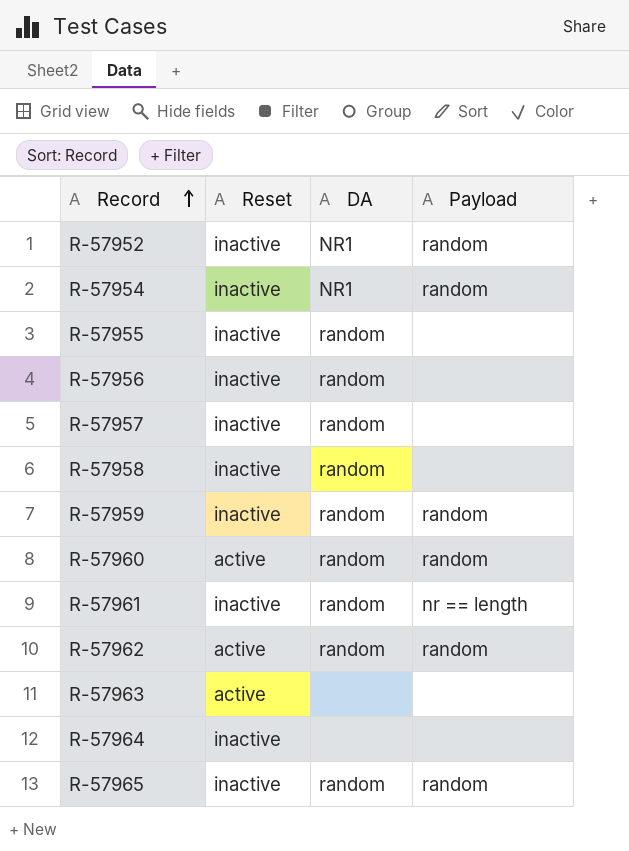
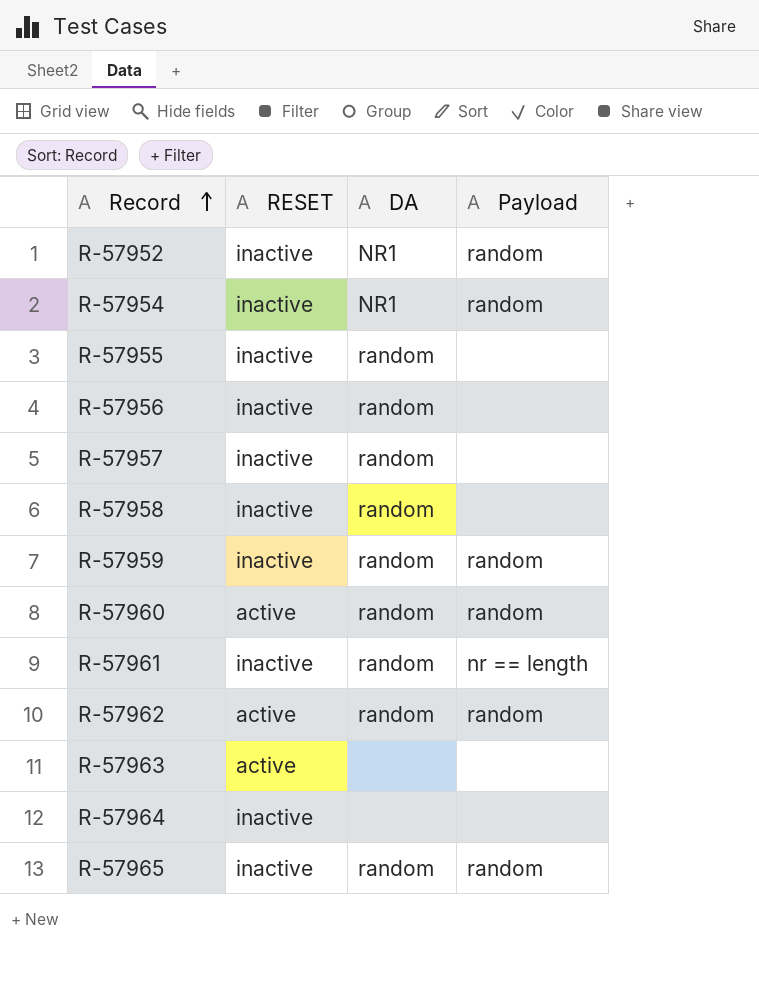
column name: Reset -> RESET

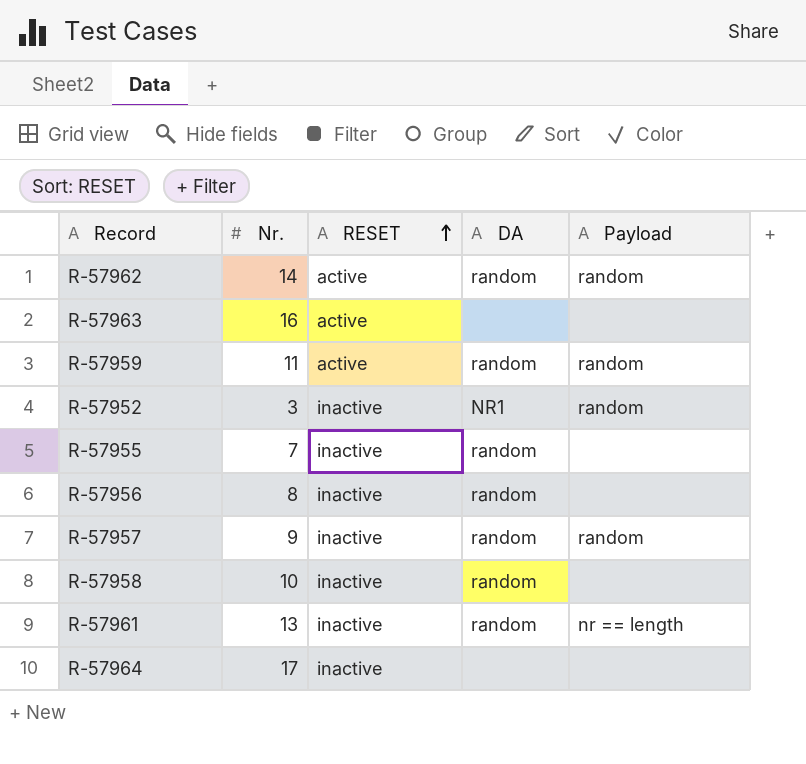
row order: Record ascending -> RESET ascending
column Nr. | position: none -> 2
row R-57954: inactive | NR1 | random -> none
row R-57960: active | random | random -> none
row R-57965: inactive | random | random -> none
R-57959 | RESET: inactive -> active
R-57957 | Payload: none -> random

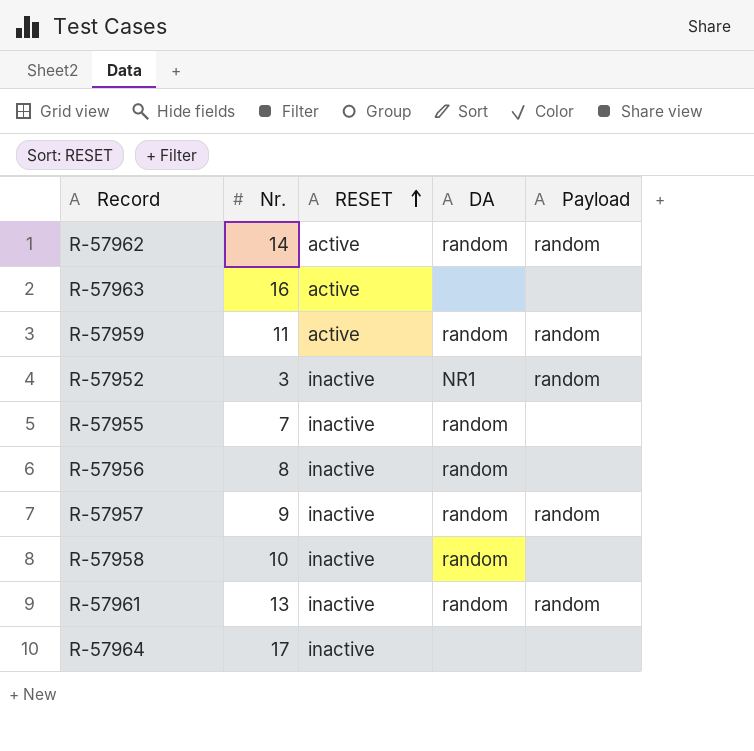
R-57961 | Payload: nr == length -> random

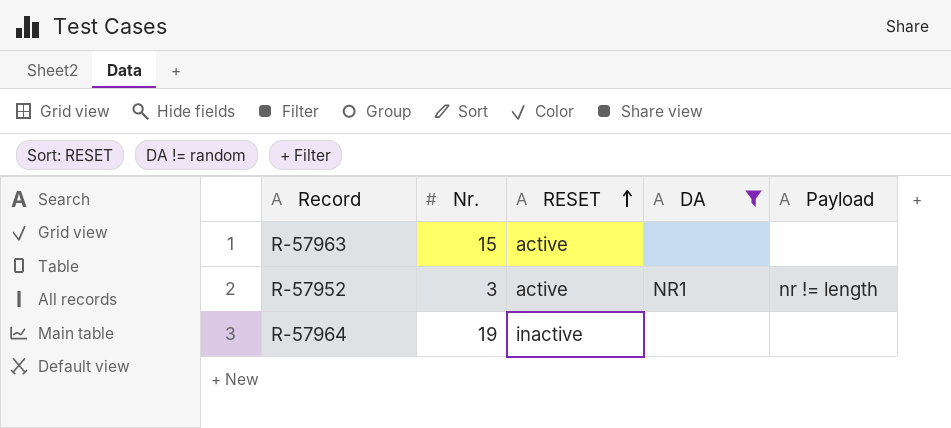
filter: none -> DA != random
R-57963 | Nr.: 16 -> 15
R-57952 | RESET: inactive -> active
R-57952 | Payload: random -> nr != length
R-57964 | Nr.: 17 -> 19

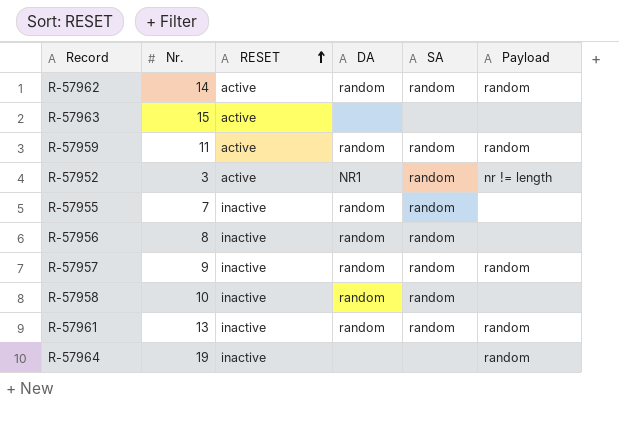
filter: DA != random -> none
column SA | position: none -> 5
R-57964 | Payload: none -> random

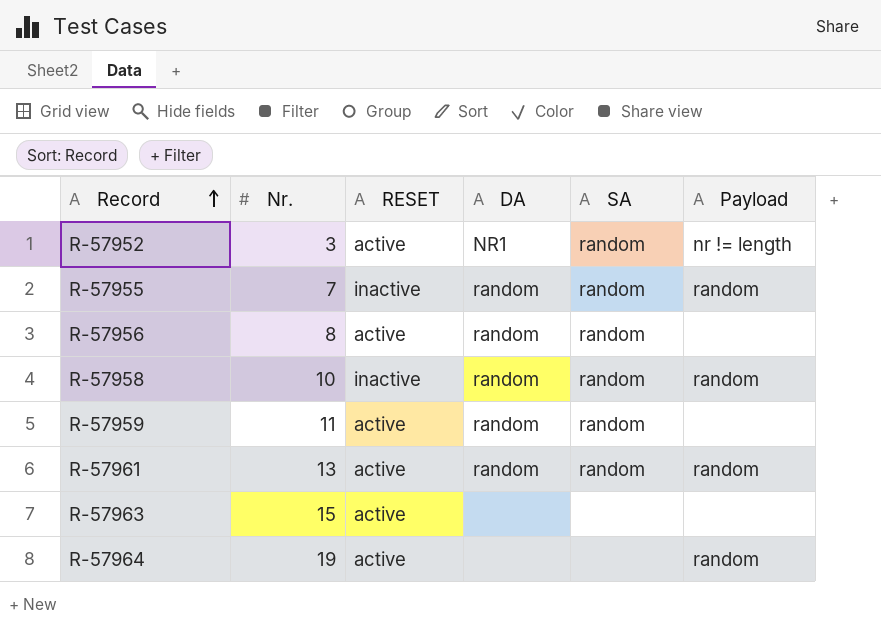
row order: RESET ascending -> Record ascending
row R-57962: 14 | active | random | random | random -> none
row R-57957: 9 | inactive | random | random | random -> none
R-57955 | Payload: none -> random
R-57956 | RESET: inactive -> active
R-57958 | Payload: none -> random
R-57959 | Payload: random -> none
R-57961 | RESET: inactive -> active
R-57964 | RESET: inactive -> active

